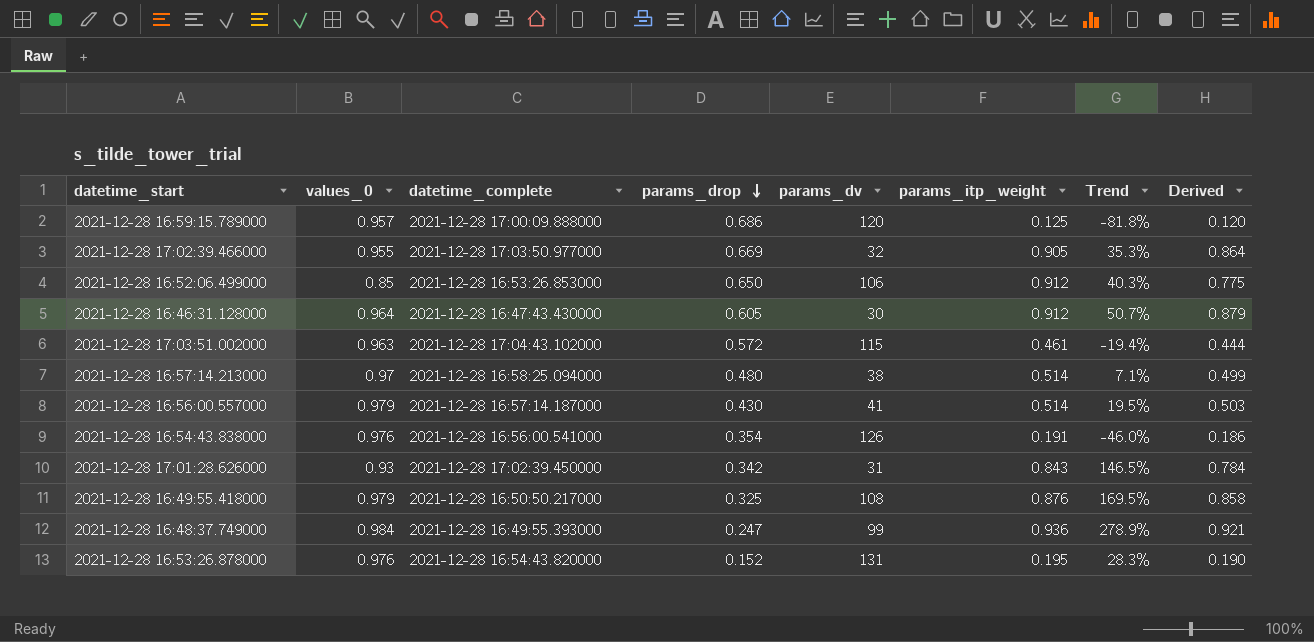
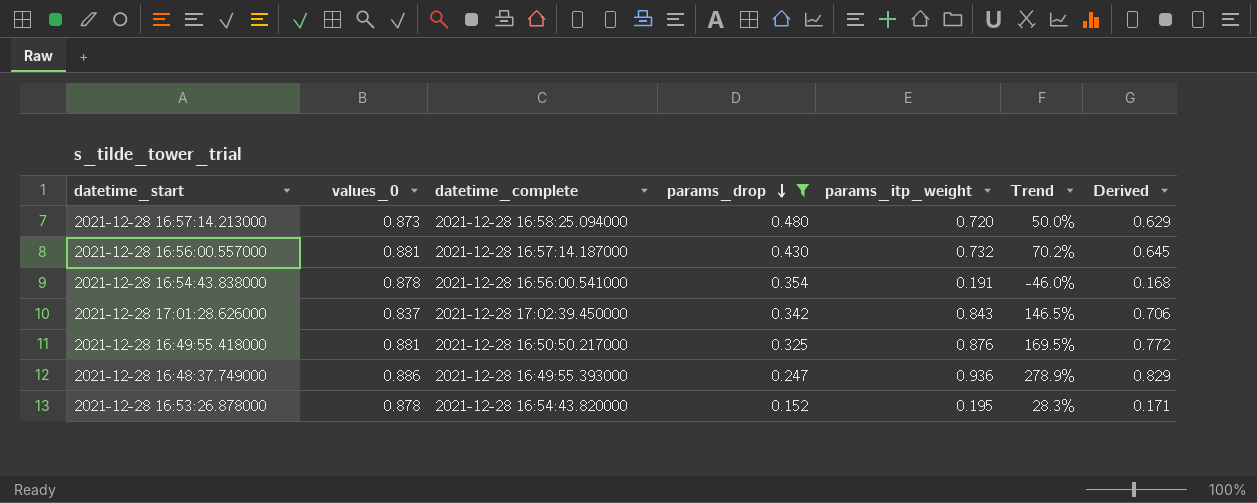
filter: none -> params_drop <= 0.480
column params_dv | position: 5 -> none
2021-12-28 16:57:14.213000 | values_0: 0.97 -> 0.873
2021-12-28 16:57:14.213000 | params_itp_weight: 0.514 -> 0.720
2021-12-28 16:57:14.213000 | Trend: 7.1% -> 50.0%
2021-12-28 16:57:14.213000 | Derived: 0.499 -> 0.629
2021-12-28 16:56:00.557000 | values_0: 0.979 -> 0.881
2021-12-28 16:56:00.557000 | params_itp_weight: 0.514 -> 0.732
2021-12-28 16:56:00.557000 | Trend: 19.5% -> 70.2%
2021-12-28 16:56:00.557000 | Derived: 0.503 -> 0.645
2021-12-28 16:54:43.838000 | values_0: 0.976 -> 0.878
2021-12-28 16:54:43.838000 | Derived: 0.186 -> 0.168
2021-12-28 17:01:28.626000 | values_0: 0.93 -> 0.837
2021-12-28 17:01:28.626000 | Derived: 0.784 -> 0.706
2021-12-28 16:49:55.418000 | values_0: 0.979 -> 0.881
2021-12-28 16:49:55.418000 | Derived: 0.858 -> 0.772
2021-12-28 16:48:37.749000 | values_0: 0.984 -> 0.886
2021-12-28 16:48:37.749000 | Derived: 0.921 -> 0.829
2021-12-28 16:53:26.878000 | values_0: 0.976 -> 0.878
2021-12-28 16:53:26.878000 | Derived: 0.190 -> 0.171

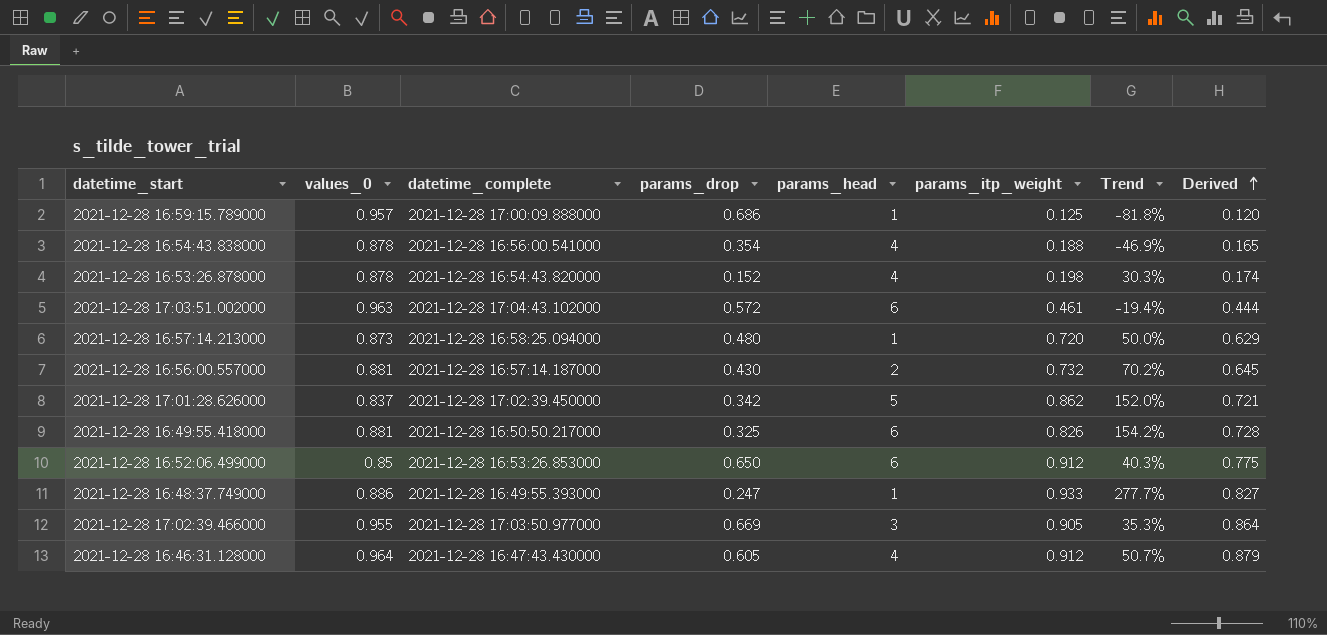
filter: params_drop <= 0.480 -> none
row order: params_drop descending -> Derived ascending
column params_head | position: none -> 5
2021-12-28 16:54:43.838000 | params_itp_weight: 0.191 -> 0.188
2021-12-28 16:54:43.838000 | Trend: -46.0% -> -46.9%
2021-12-28 16:54:43.838000 | Derived: 0.168 -> 0.165
2021-12-28 16:53:26.878000 | params_itp_weight: 0.195 -> 0.198
2021-12-28 16:53:26.878000 | Trend: 28.3% -> 30.3%
2021-12-28 16:53:26.878000 | Derived: 0.171 -> 0.174
2021-12-28 17:01:28.626000 | params_itp_weight: 0.843 -> 0.862
2021-12-28 17:01:28.626000 | Trend: 146.5% -> 152.0%
2021-12-28 17:01:28.626000 | Derived: 0.706 -> 0.721
2021-12-28 16:49:55.418000 | params_itp_weight: 0.876 -> 0.826
2021-12-28 16:49:55.418000 | Trend: 169.5% -> 154.2%
2021-12-28 16:49:55.418000 | Derived: 0.772 -> 0.728
2021-12-28 16:48:37.749000 | params_itp_weight: 0.936 -> 0.933
2021-12-28 16:48:37.749000 | Trend: 278.9% -> 277.7%
2021-12-28 16:48:37.749000 | Derived: 0.829 -> 0.827

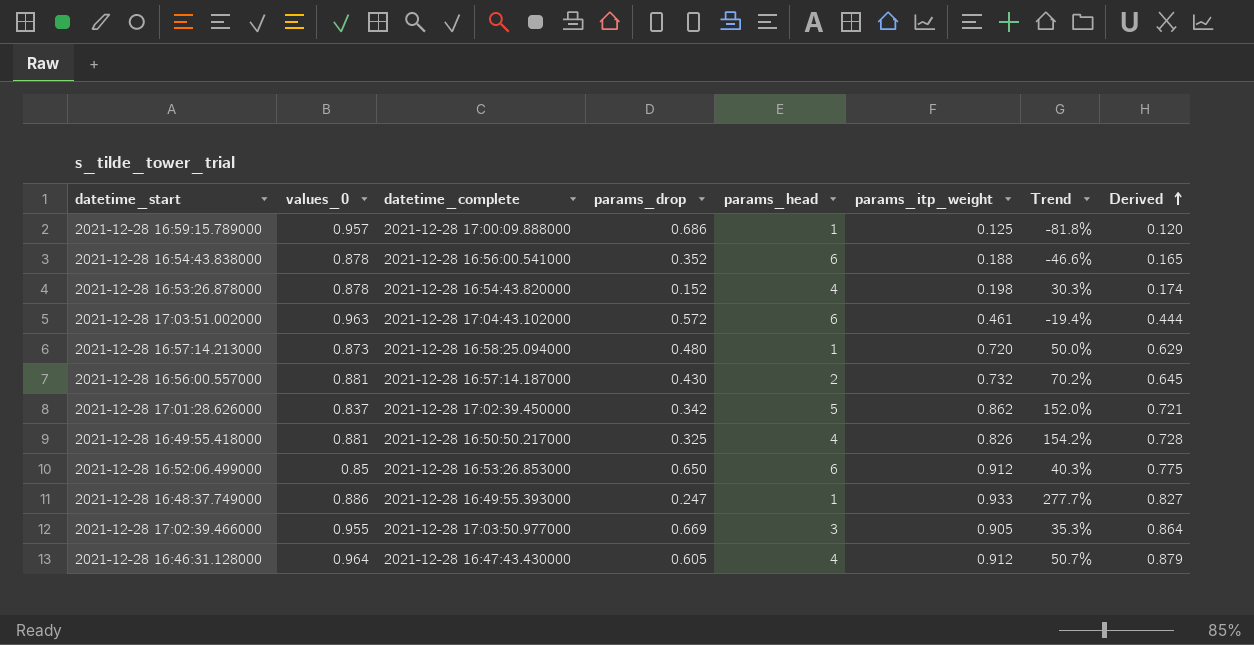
2021-12-28 16:54:43.838000 | params_drop: 0.354 -> 0.352
2021-12-28 16:54:43.838000 | params_head: 4 -> 6
2021-12-28 16:54:43.838000 | Trend: -46.9% -> -46.6%
2021-12-28 16:49:55.418000 | params_head: 6 -> 4

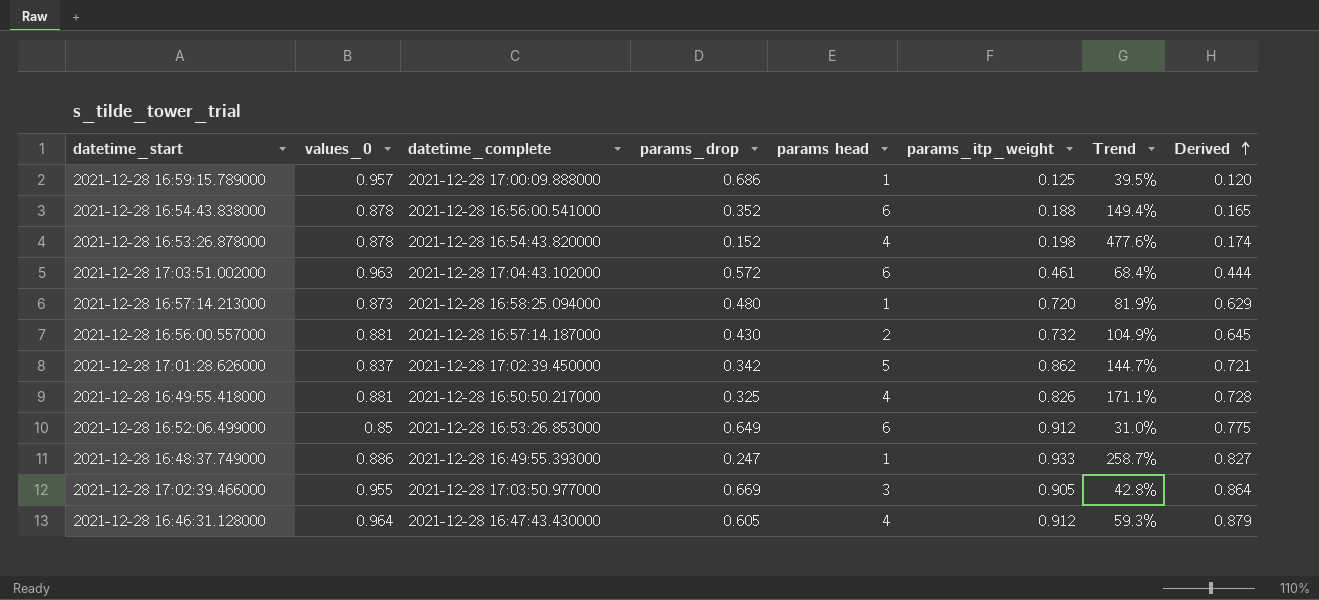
column name: params_head -> params head
column Trend | formula: ([params_itp_weight] - [params_drop]) / [params_drop] -> ([values_0] - [params_drop]) / [params_drop]
2021-12-28 16:52:06.499000 | params_drop: 0.650 -> 0.649

